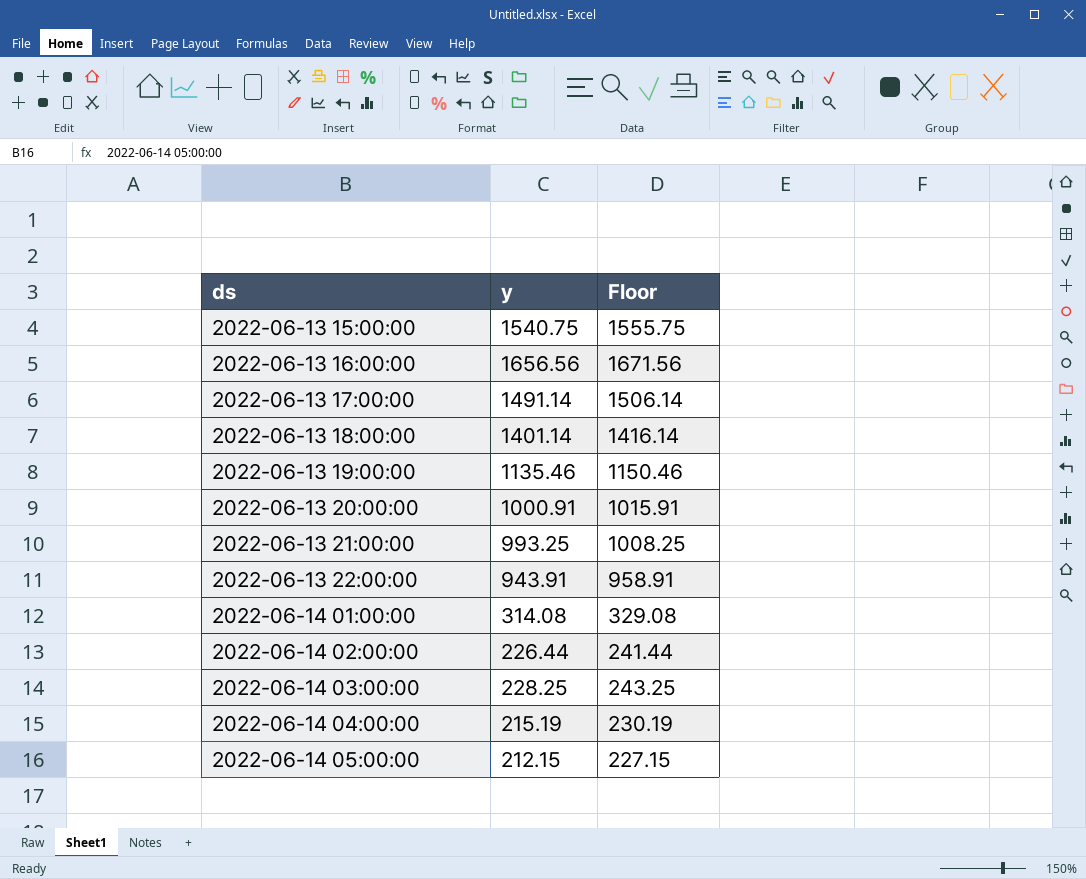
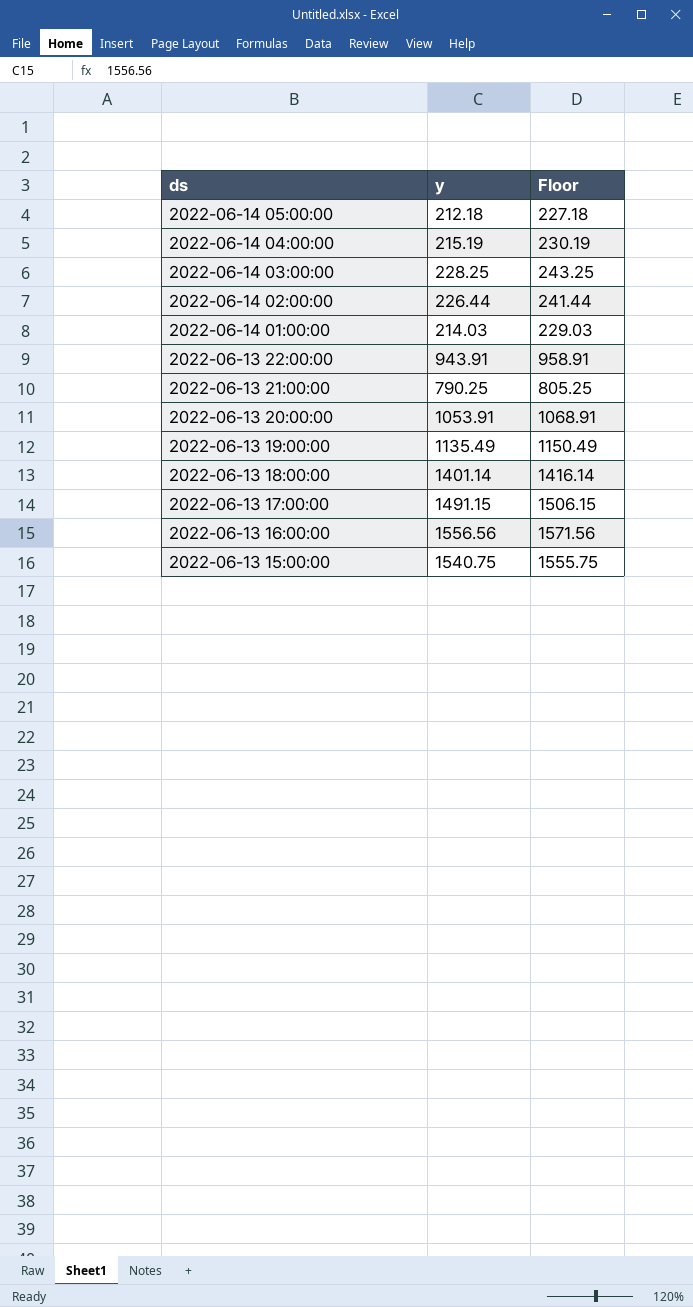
row order: ds ascending -> ds descending
2022-06-14 05:00:00 | y: 212.15 -> 212.18
2022-06-14 05:00:00 | Floor: 227.15 -> 227.18
2022-06-14 01:00:00 | y: 314.08 -> 214.03
2022-06-14 01:00:00 | Floor: 329.08 -> 229.03
2022-06-13 21:00:00 | y: 993.25 -> 790.25
2022-06-13 21:00:00 | Floor: 1008.25 -> 805.25
2022-06-13 20:00:00 | y: 1000.91 -> 1053.91
2022-06-13 20:00:00 | Floor: 1015.91 -> 1068.91
2022-06-13 19:00:00 | y: 1135.46 -> 1135.49
2022-06-13 19:00:00 | Floor: 1150.46 -> 1150.49
2022-06-13 17:00:00 | y: 1491.14 -> 1491.15
2022-06-13 17:00:00 | Floor: 1506.14 -> 1506.15
2022-06-13 16:00:00 | y: 1656.56 -> 1556.56
2022-06-13 16:00:00 | Floor: 1671.56 -> 1571.56

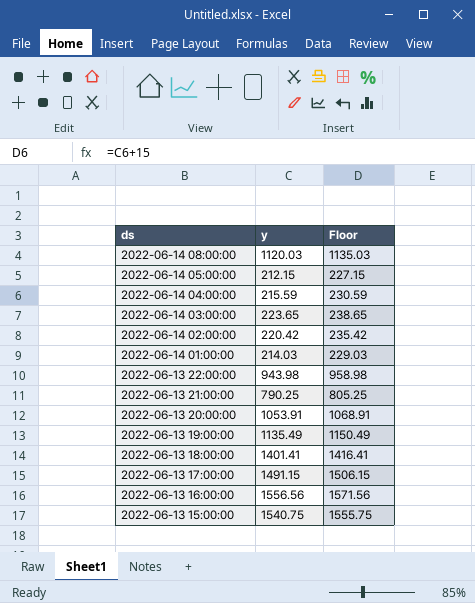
row 2022-06-14 08:00:00: none -> 1120.03 | 1135.03
2022-06-14 05:00:00 | y: 212.18 -> 212.15
2022-06-14 05:00:00 | Floor: 227.18 -> 227.15
2022-06-14 04:00:00 | y: 215.19 -> 215.59
2022-06-14 04:00:00 | Floor: 230.19 -> 230.59
2022-06-14 03:00:00 | y: 228.25 -> 223.65
2022-06-14 03:00:00 | Floor: 243.25 -> 238.65
2022-06-14 02:00:00 | y: 226.44 -> 220.42
2022-06-14 02:00:00 | Floor: 241.44 -> 235.42
2022-06-13 22:00:00 | y: 943.91 -> 943.98
2022-06-13 22:00:00 | Floor: 958.91 -> 958.98
2022-06-13 18:00:00 | y: 1401.14 -> 1401.41
2022-06-13 18:00:00 | Floor: 1416.14 -> 1416.41

